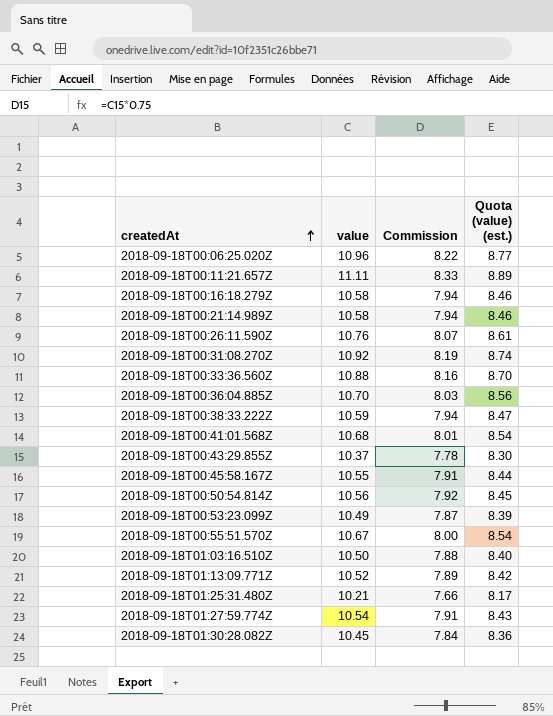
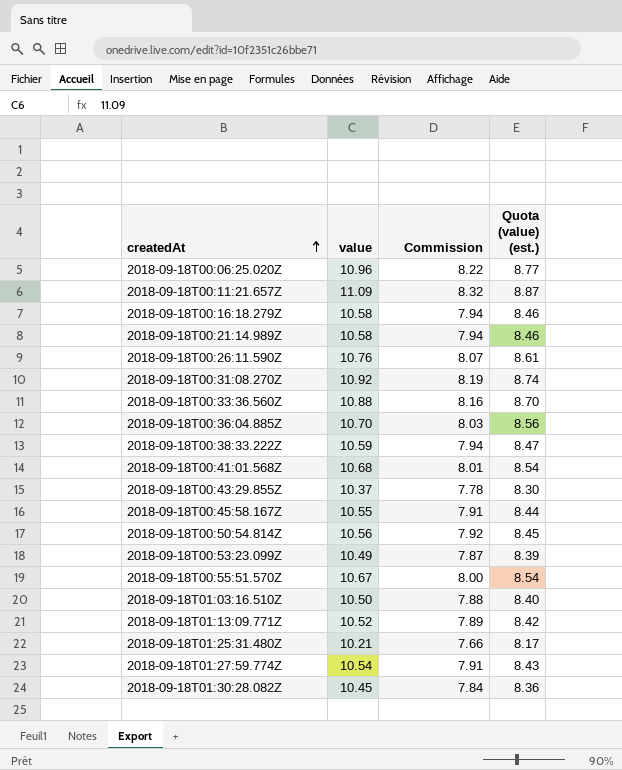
2018-09-18T00:11:21.657Z | value: 11.11 -> 11.09
2018-09-18T00:11:21.657Z | Commission: 8.33 -> 8.32
2018-09-18T00:11:21.657Z | Quota (value) (est.): 8.89 -> 8.87

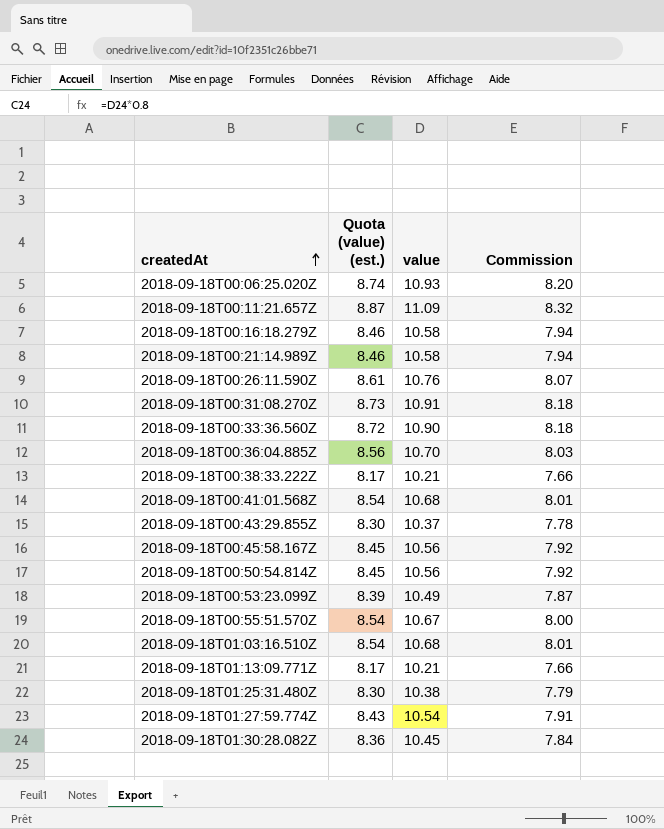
column Quota (value) (est.) | position: 4 -> 2
2018-09-18T00:06:25.020Z | Quota (value) (est.): 8.77 -> 8.74
2018-09-18T00:06:25.020Z | value: 10.96 -> 10.93
2018-09-18T00:06:25.020Z | Commission: 8.22 -> 8.20
2018-09-18T00:31:08.270Z | Quota (value) (est.): 8.74 -> 8.73
2018-09-18T00:31:08.270Z | value: 10.92 -> 10.91
2018-09-18T00:31:08.270Z | Commission: 8.19 -> 8.18
2018-09-18T00:33:36.560Z | Quota (value) (est.): 8.70 -> 8.72
2018-09-18T00:33:36.560Z | value: 10.88 -> 10.90
2018-09-18T00:33:36.560Z | Commission: 8.16 -> 8.18
2018-09-18T00:38:33.222Z | Quota (value) (est.): 8.47 -> 8.17
2018-09-18T00:38:33.222Z | value: 10.59 -> 10.21
2018-09-18T00:38:33.222Z | Commission: 7.94 -> 7.66
2018-09-18T00:45:58.167Z | Quota (value) (est.): 8.44 -> 8.45
2018-09-18T00:45:58.167Z | value: 10.55 -> 10.56
2018-09-18T00:45:58.167Z | Commission: 7.91 -> 7.92
2018-09-18T01:03:16.510Z | Quota (value) (est.): 8.40 -> 8.54
2018-09-18T01:03:16.510Z | value: 10.50 -> 10.68
2018-09-18T01:03:16.510Z | Commission: 7.88 -> 8.01
2018-09-18T01:13:09.771Z | Quota (value) (est.): 8.42 -> 8.17
2018-09-18T01:13:09.771Z | value: 10.52 -> 10.21
2018-09-18T01:13:09.771Z | Commission: 7.89 -> 7.66
2018-09-18T01:25:31.480Z | Quota (value) (est.): 8.17 -> 8.30
2018-09-18T01:25:31.480Z | value: 10.21 -> 10.38
2018-09-18T01:25:31.480Z | Commission: 7.66 -> 7.79

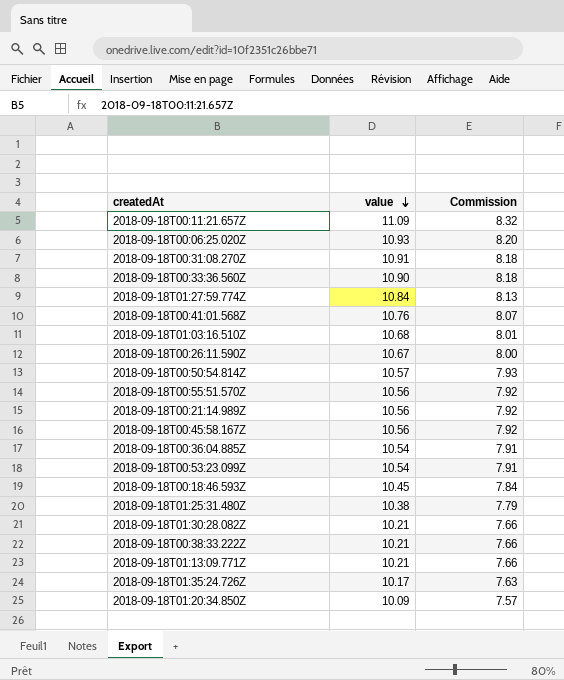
row order: createdAt ascending -> value descending
column Quota (value) (est.) | formula: [value] * 0.8 -> none
row 2018-09-18T00:16:18.279Z: 8.46 | 10.58 | 7.94 -> none
row 2018-09-18T00:43:29.855Z: 8.30 | 10.37 | 7.78 -> none
2018-09-18T01:27:59.774Z | value: 10.54 -> 10.84
2018-09-18T01:27:59.774Z | Commission: 7.91 -> 8.13
2018-09-18T00:41:01.568Z | value: 10.68 -> 10.76
2018-09-18T00:41:01.568Z | Commission: 8.01 -> 8.07
2018-09-18T00:26:11.590Z | value: 10.76 -> 10.67
2018-09-18T00:26:11.590Z | Commission: 8.07 -> 8.00
2018-09-18T00:50:54.814Z | value: 10.56 -> 10.57
2018-09-18T00:50:54.814Z | Commission: 7.92 -> 7.93
2018-09-18T00:55:51.570Z | value: 10.67 -> 10.56
2018-09-18T00:55:51.570Z | Commission: 8.00 -> 7.92
2018-09-18T00:21:14.989Z | value: 10.58 -> 10.56
2018-09-18T00:21:14.989Z | Commission: 7.94 -> 7.92
2018-09-18T00:36:04.885Z | value: 10.70 -> 10.54
2018-09-18T00:36:04.885Z | Commission: 8.03 -> 7.91
2018-09-18T00:53:23.099Z | value: 10.49 -> 10.54
2018-09-18T00:53:23.099Z | Commission: 7.87 -> 7.91
row 2018-09-18T00:18:46.593Z: none -> 10.45 | 7.84
2018-09-18T01:30:28.082Z | value: 10.45 -> 10.21
2018-09-18T01:30:28.082Z | Commission: 7.84 -> 7.66
row 2018-09-18T01:35:24.726Z: none -> 10.17 | 7.63
row 2018-09-18T01:20:34.850Z: none -> 10.09 | 7.57

